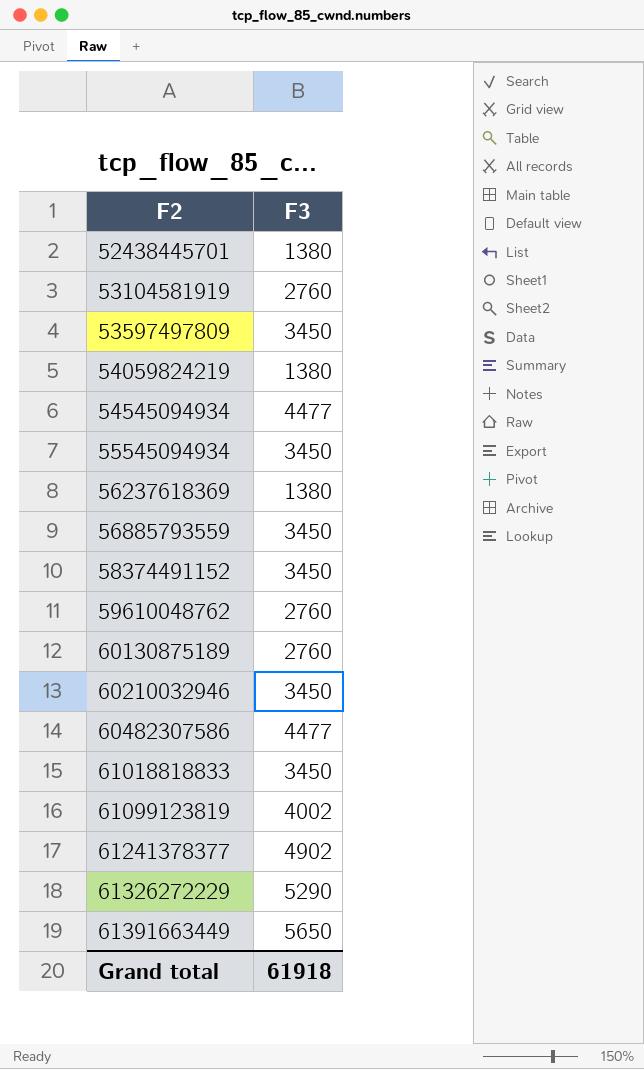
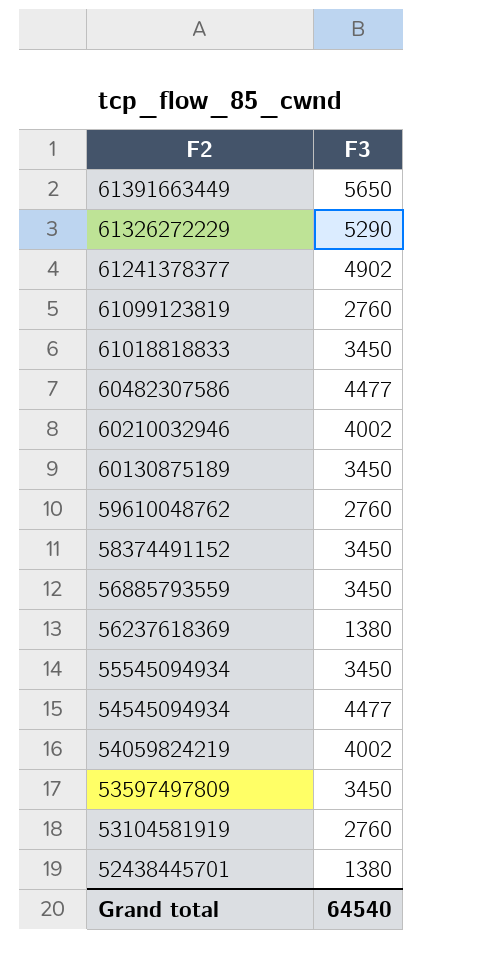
row order: F2 ascending -> F2 descending
61099123819 | F3: 4002 -> 2760
60210032946 | F3: 3450 -> 4002
60130875189 | F3: 2760 -> 3450
54059824219 | F3: 1380 -> 4002
Grand total | F3: 61918 -> 64540

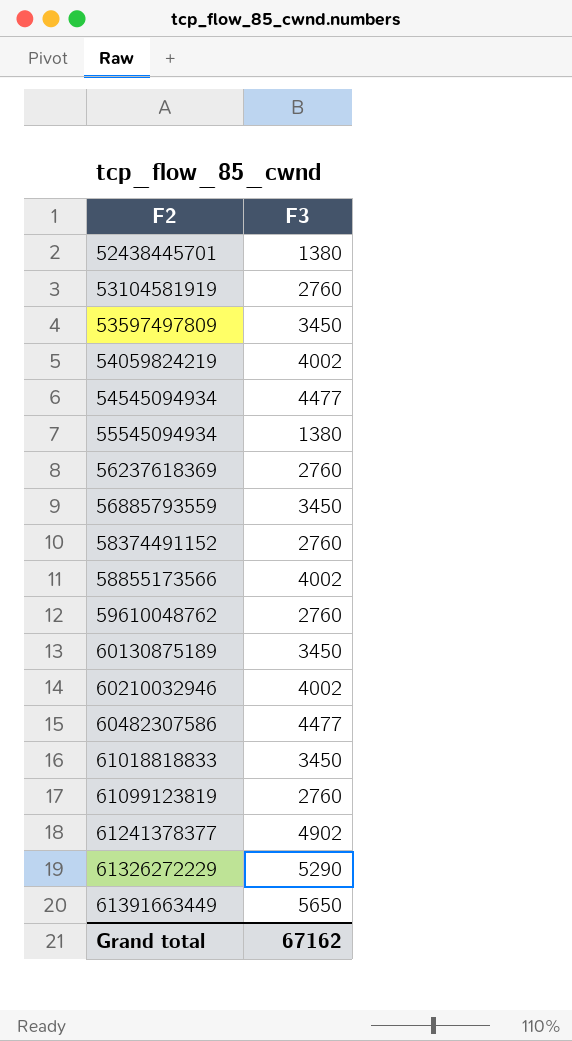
row order: F2 descending -> F2 ascending
55545094934 | F3: 3450 -> 1380
56237618369 | F3: 1380 -> 2760
58374491152 | F3: 3450 -> 2760
row 58855173566: none -> 4002
Grand total | F3: 64540 -> 67162

